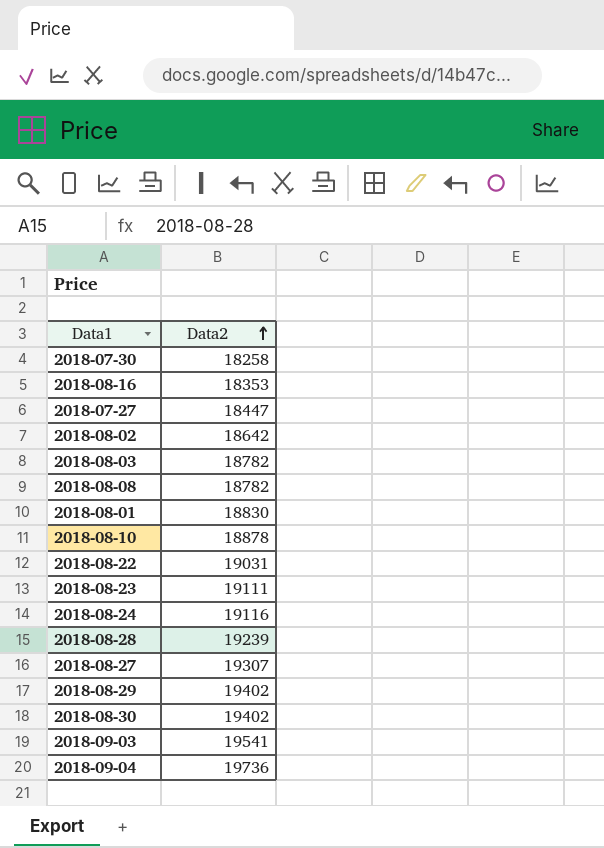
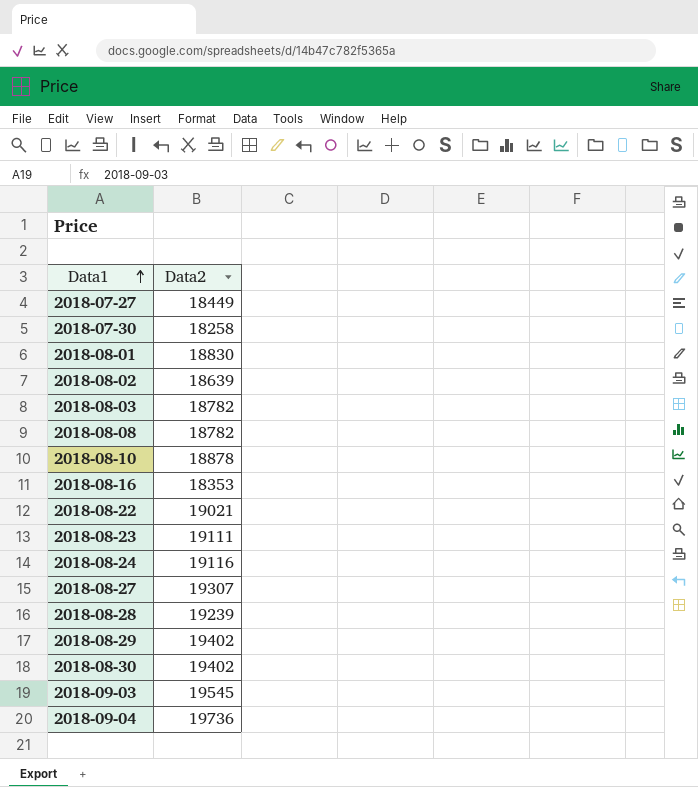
row order: Data2 ascending -> Data1 ascending
2018-07-27 | Data2: 18447 -> 18449
2018-08-02 | Data2: 18642 -> 18639
2018-08-22 | Data2: 19031 -> 19021
2018-09-03 | Data2: 19541 -> 19545

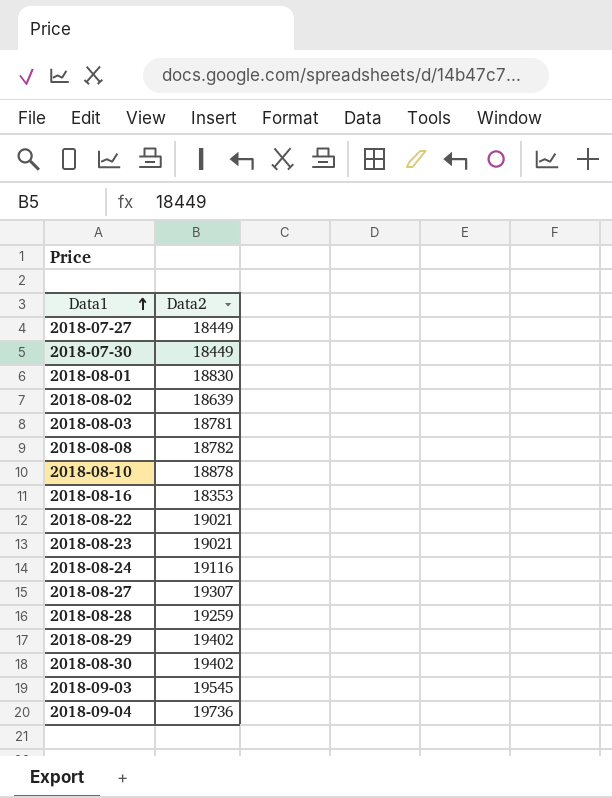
2018-07-30 | Data2: 18258 -> 18449
2018-08-03 | Data2: 18782 -> 18781
2018-08-23 | Data2: 19111 -> 19021
2018-08-28 | Data2: 19239 -> 19259

